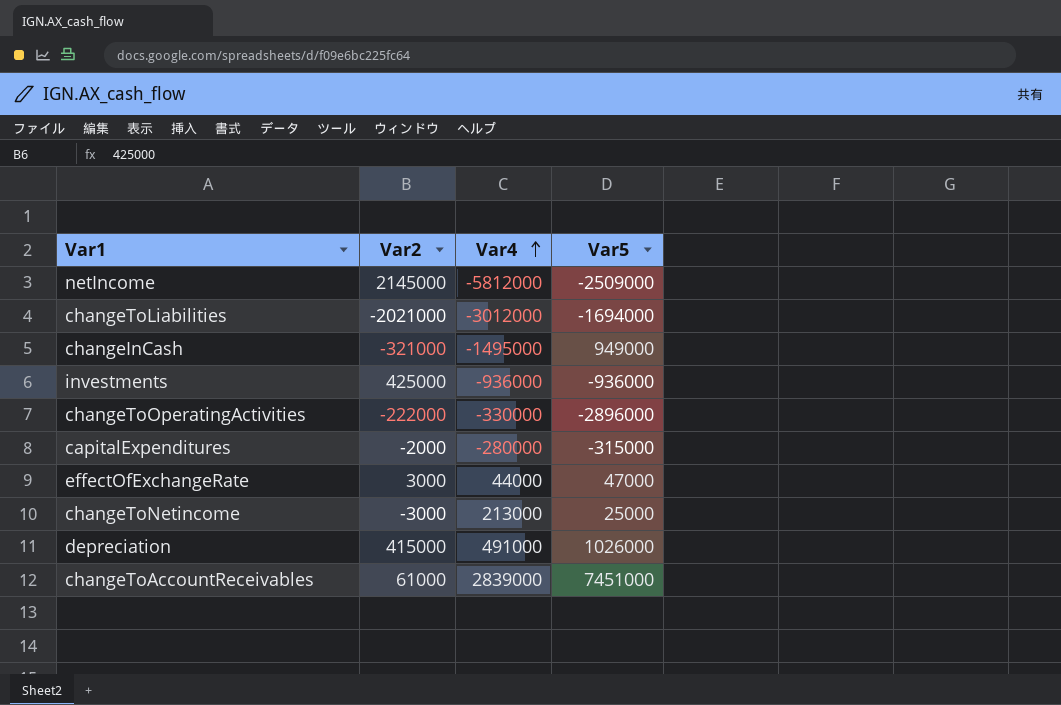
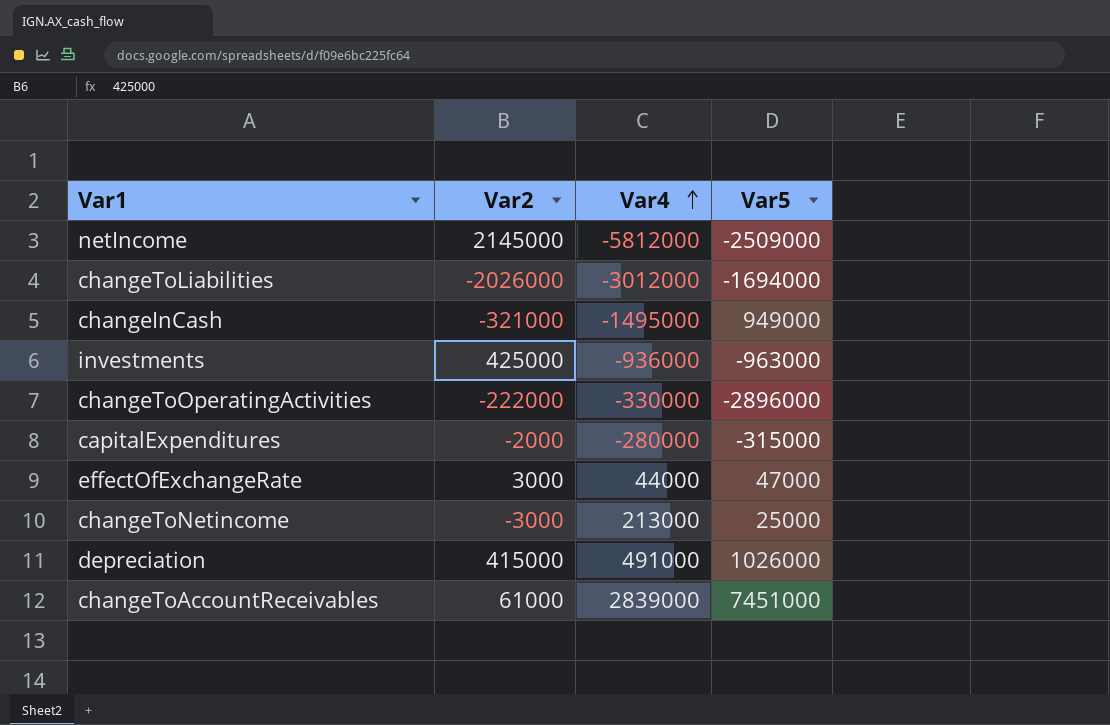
changeToLiabilities | Var2: -2021000 -> -2026000
investments | Var5: -936000 -> -963000

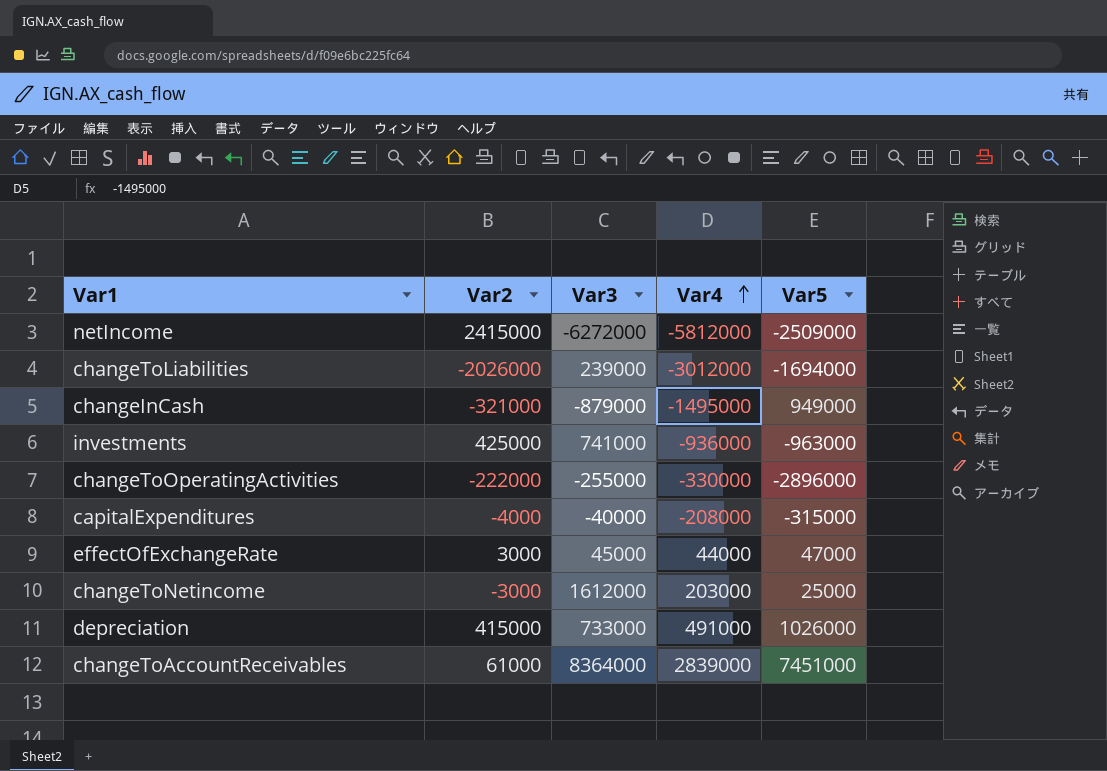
column Var3 | position: none -> 3
netIncome | Var2: 2145000 -> 2415000
capitalExpenditures | Var2: -2000 -> -4000
capitalExpenditures | Var4: -280000 -> -208000
changeToNetincome | Var4: 213000 -> 203000

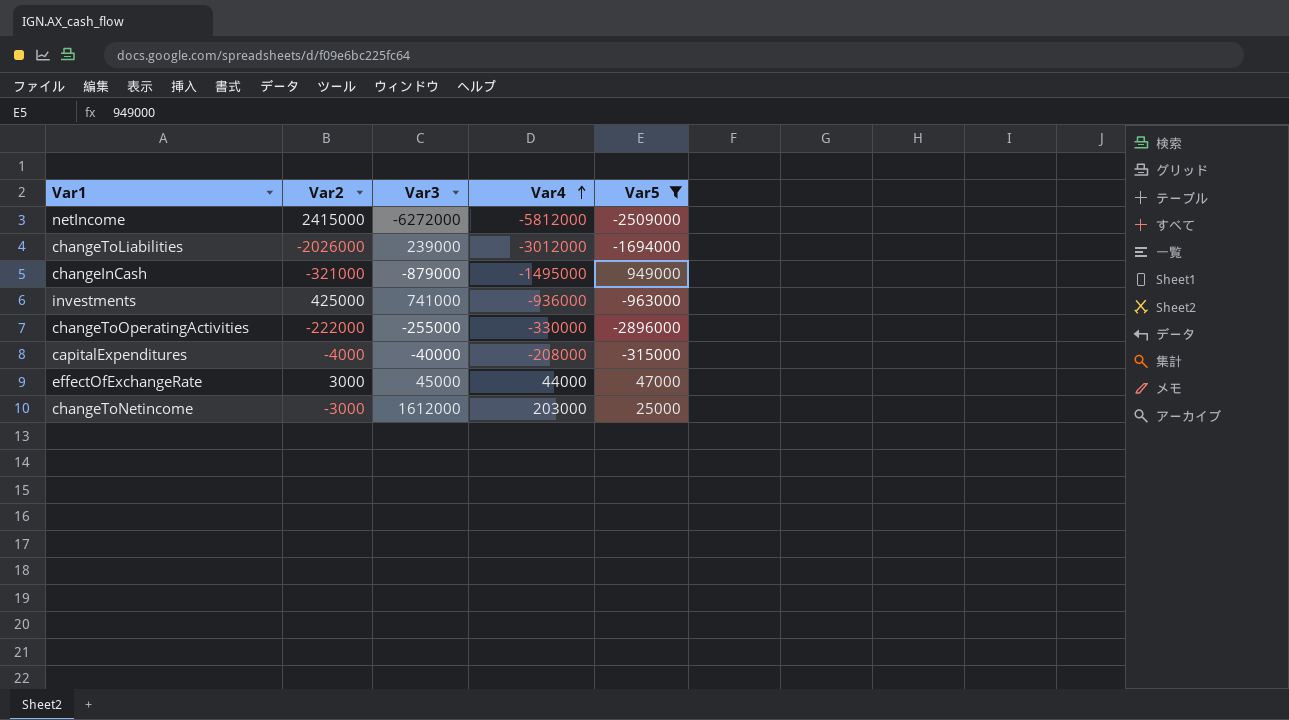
filter: none -> Var5 <= 949000

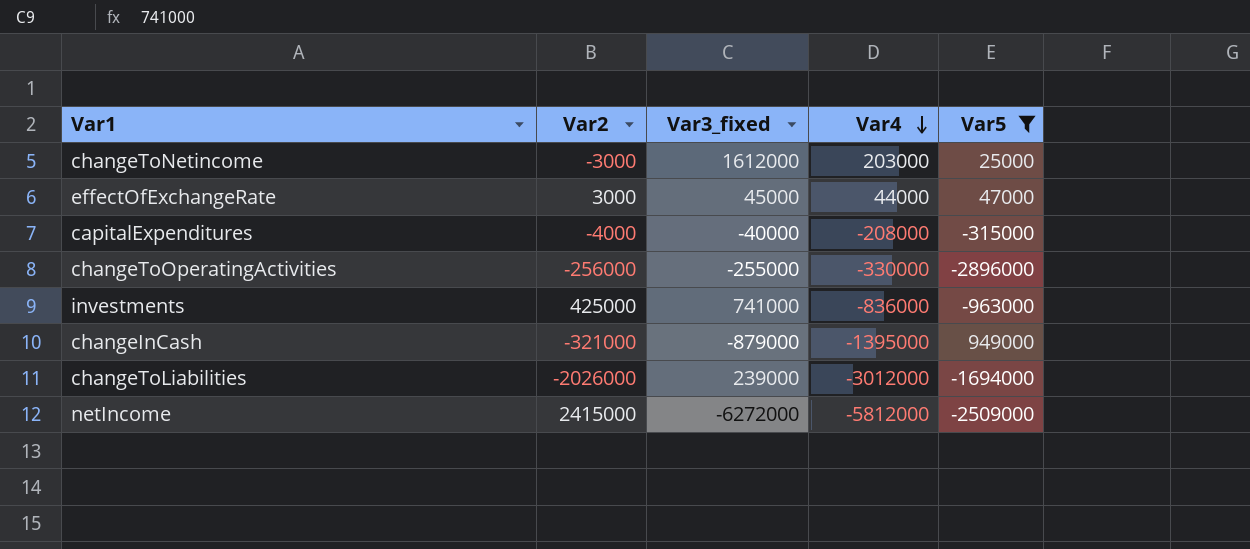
row order: Var4 ascending -> Var4 descending
column name: Var3 -> Var3_fixed
changeToOperatingActivities | Var2: -222000 -> -256000
investments | Var4: -936000 -> -836000
changeInCash | Var4: -1495000 -> -1395000

